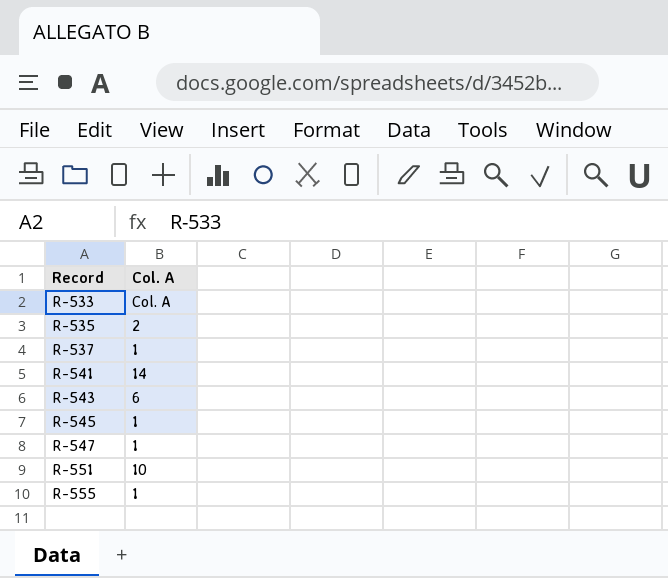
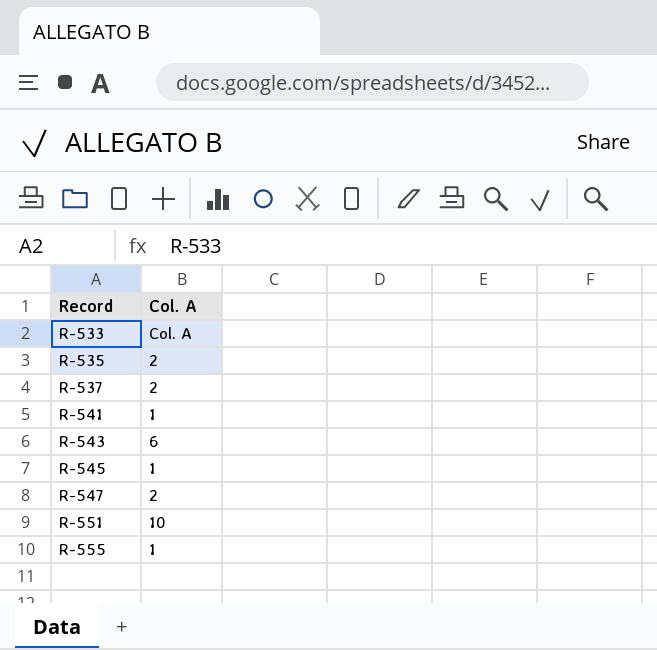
R-537 | Col. A: 1 -> 2
R-541 | Col. A: 14 -> 1
R-547 | Col. A: 1 -> 2

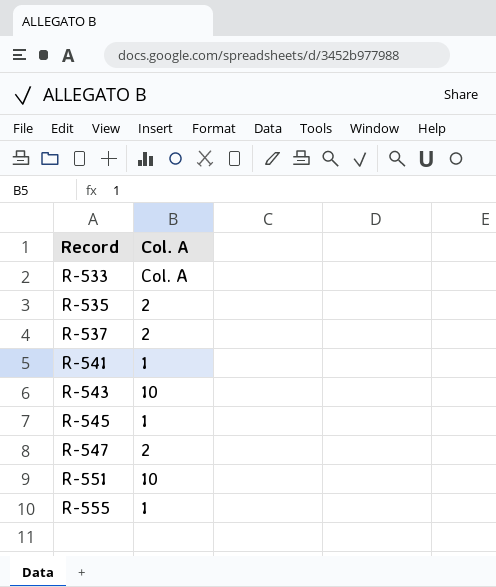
R-543 | Col. A: 6 -> 10

